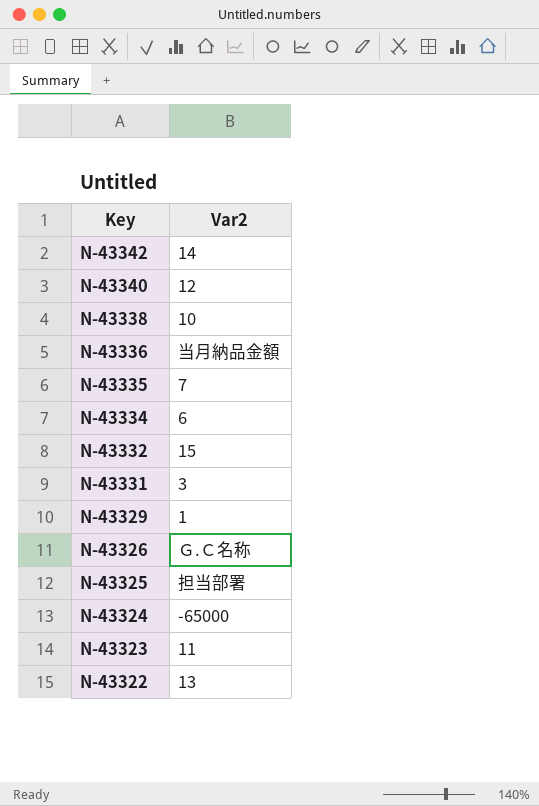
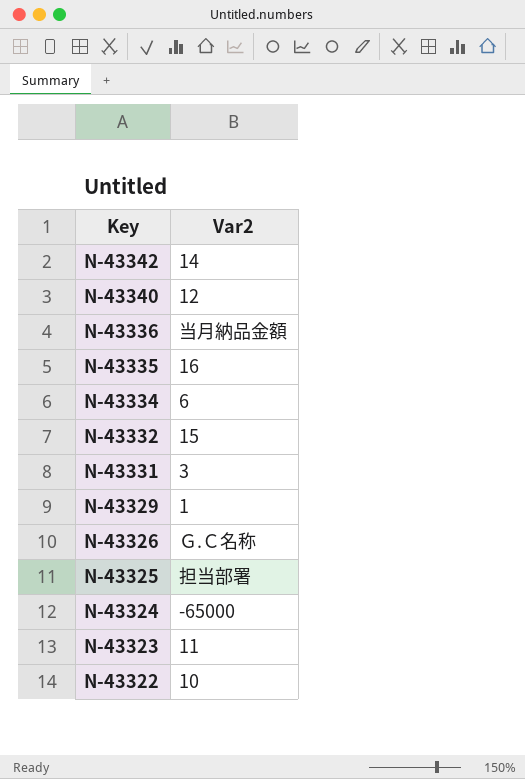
row N-43338: 10 -> none
N-43335 | Var2: 7 -> 16
N-43322 | Var2: 13 -> 10

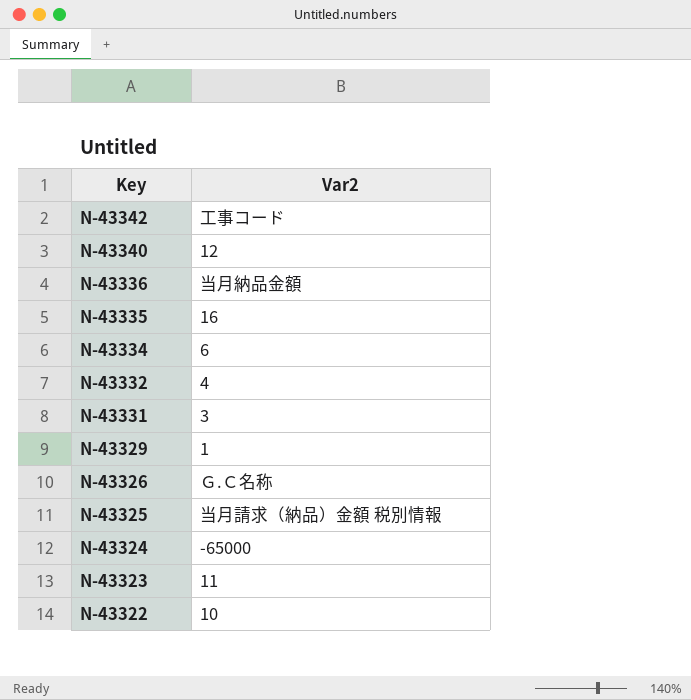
N-43342 | Var2: 14 -> 工事コード
N-43332 | Var2: 15 -> 4
N-43325 | Var2: 担当部署 -> 当月請求（納品）金額 税別情報

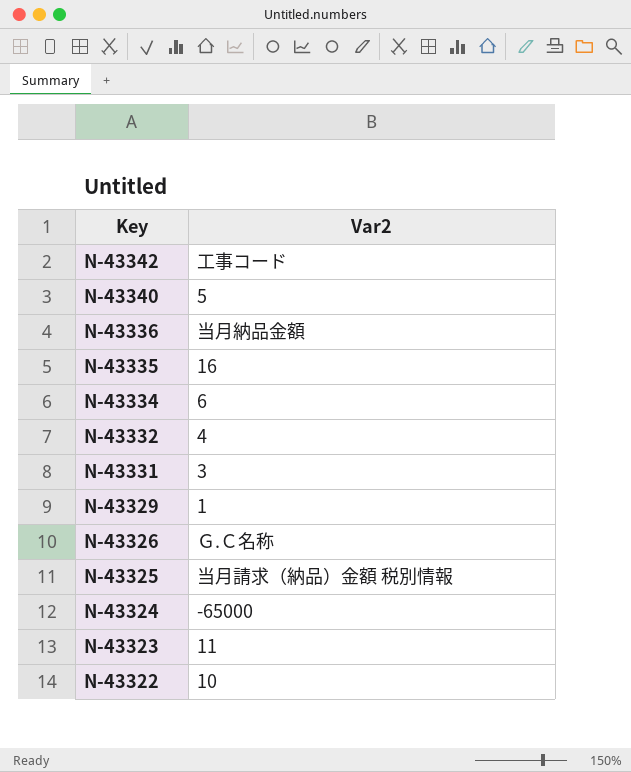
N-43340 | Var2: 12 -> 5

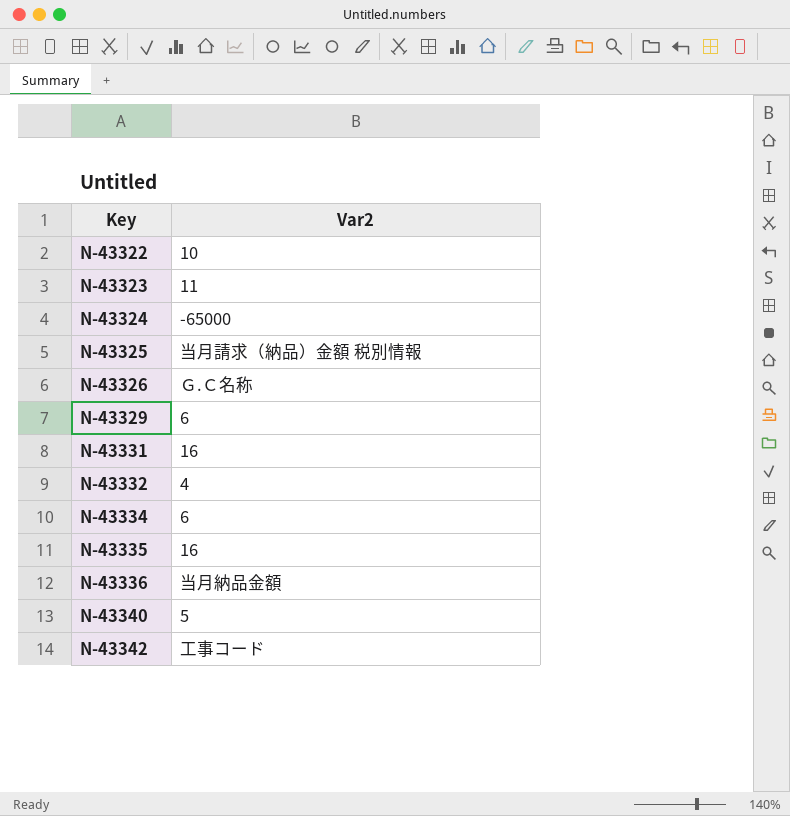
row order: Key descending -> Key ascending
N-43329 | Var2: 1 -> 6
N-43331 | Var2: 3 -> 16

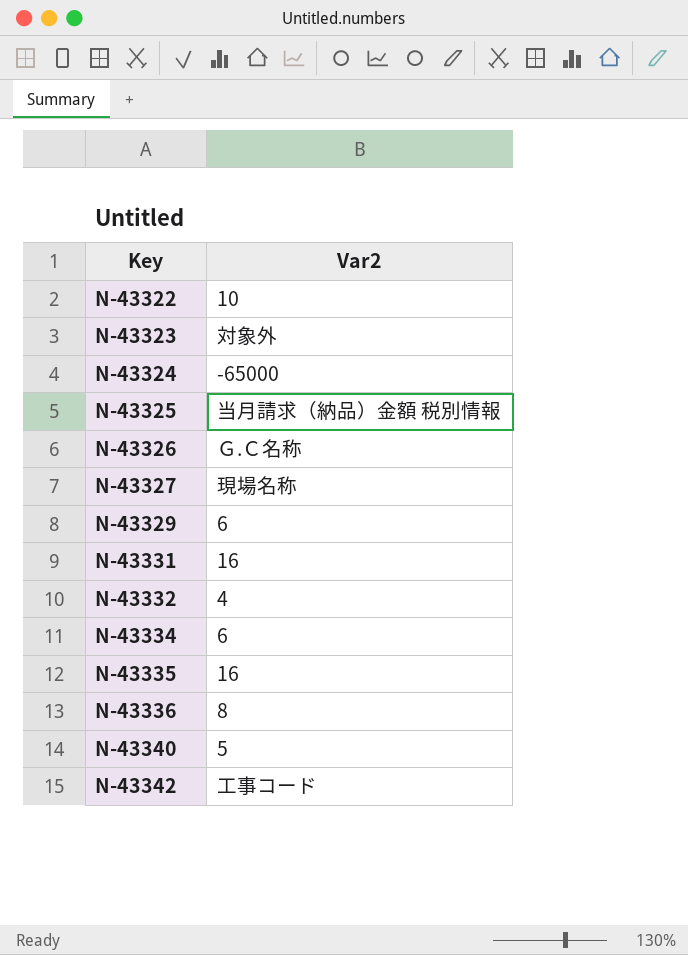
N-43323 | Var2: 11 -> 対象外
row N-43327: none -> 現場名称
N-43336 | Var2: 当月納品金額 -> 8

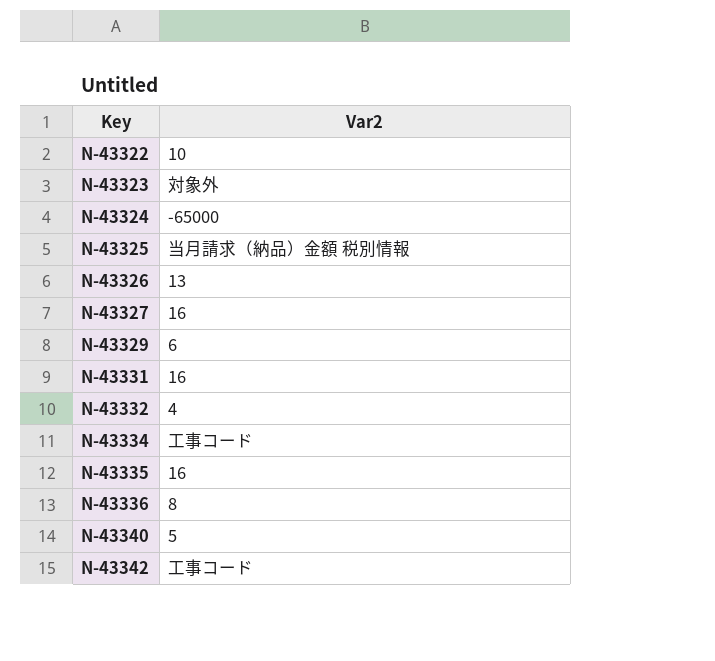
N-43326 | Var2: Ｇ.Ｃ名称 -> 13
N-43327 | Var2: 現場名称 -> 16
N-43334 | Var2: 6 -> 工事コード

